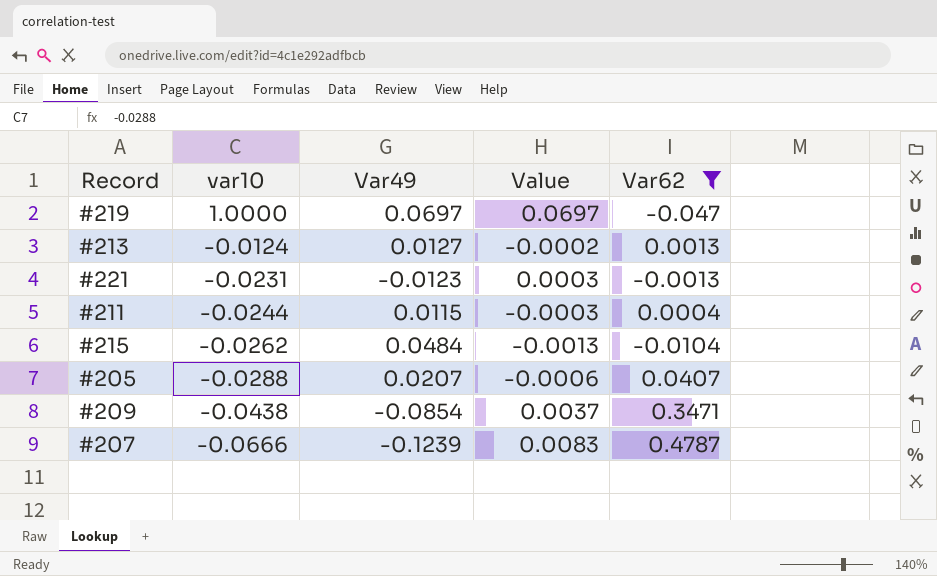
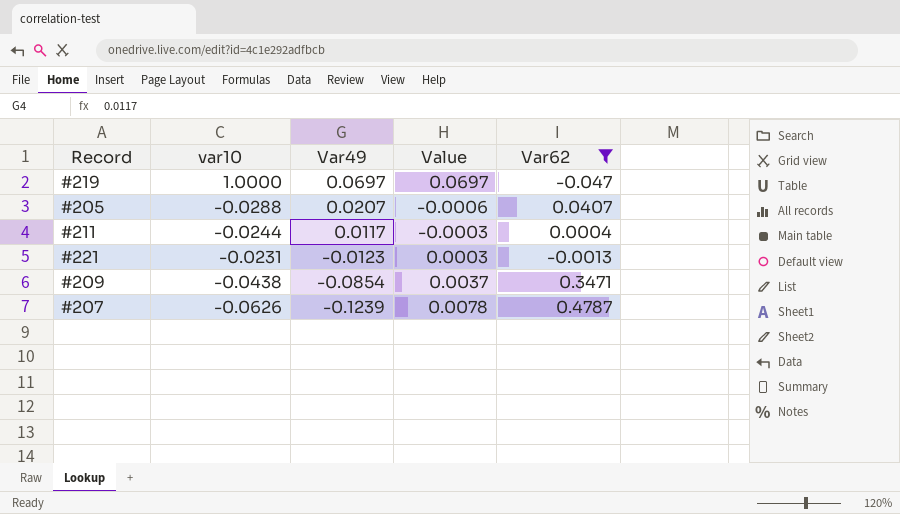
row order: var10 descending -> Var49 descending
row #213: -0.0124 | 0.0127 | -0.0002 | 0.0013 -> none
row #215: -0.0262 | 0.0484 | -0.0013 | -0.0104 -> none
#211 | Var49: 0.0115 -> 0.0117
#207 | var10: -0.0666 -> -0.0626
#207 | Value: 0.0083 -> 0.0078

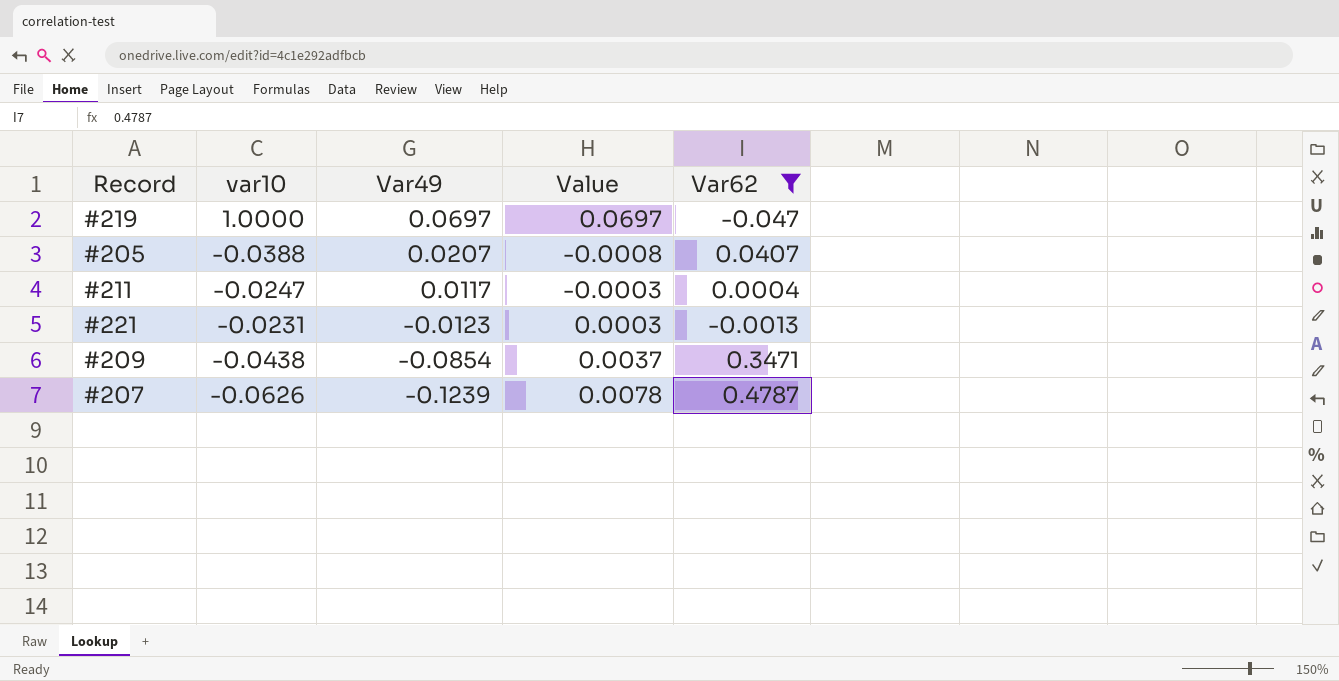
#205 | var10: -0.0288 -> -0.0388
#205 | Value: -0.0006 -> -0.0008
#211 | var10: -0.0244 -> -0.0247

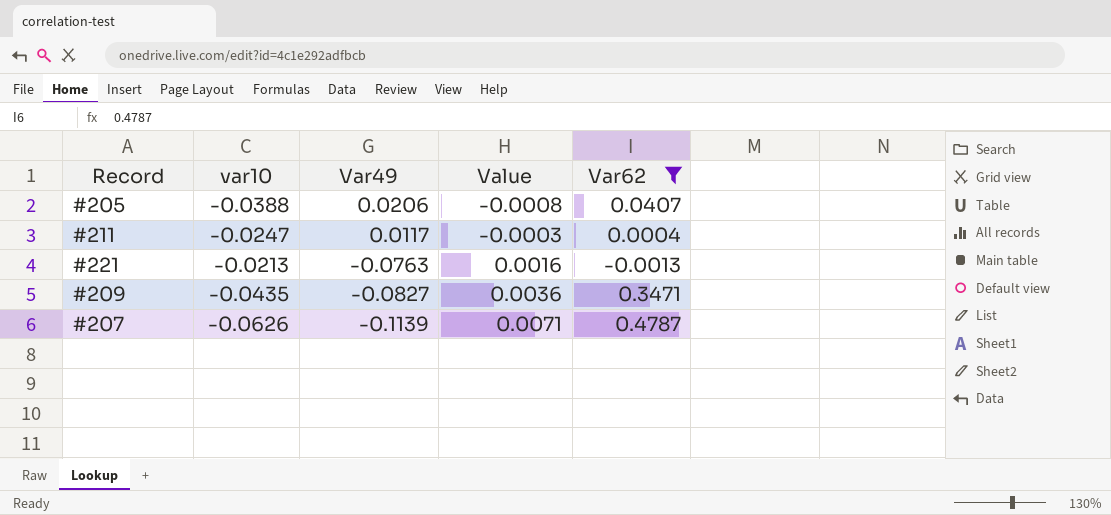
row #219: 1.0000 | 0.0697 | 0.0697 | -0.047 -> none
#205 | Var49: 0.0207 -> 0.0206
#221 | var10: -0.0231 -> -0.0213
#221 | Var49: -0.0123 -> -0.0763
#221 | Value: 0.0003 -> 0.0016
#209 | var10: -0.0438 -> -0.0435
#209 | Var49: -0.0854 -> -0.0827
#209 | Value: 0.0037 -> 0.0036
#207 | Var49: -0.1239 -> -0.1139
#207 | Value: 0.0078 -> 0.0071

